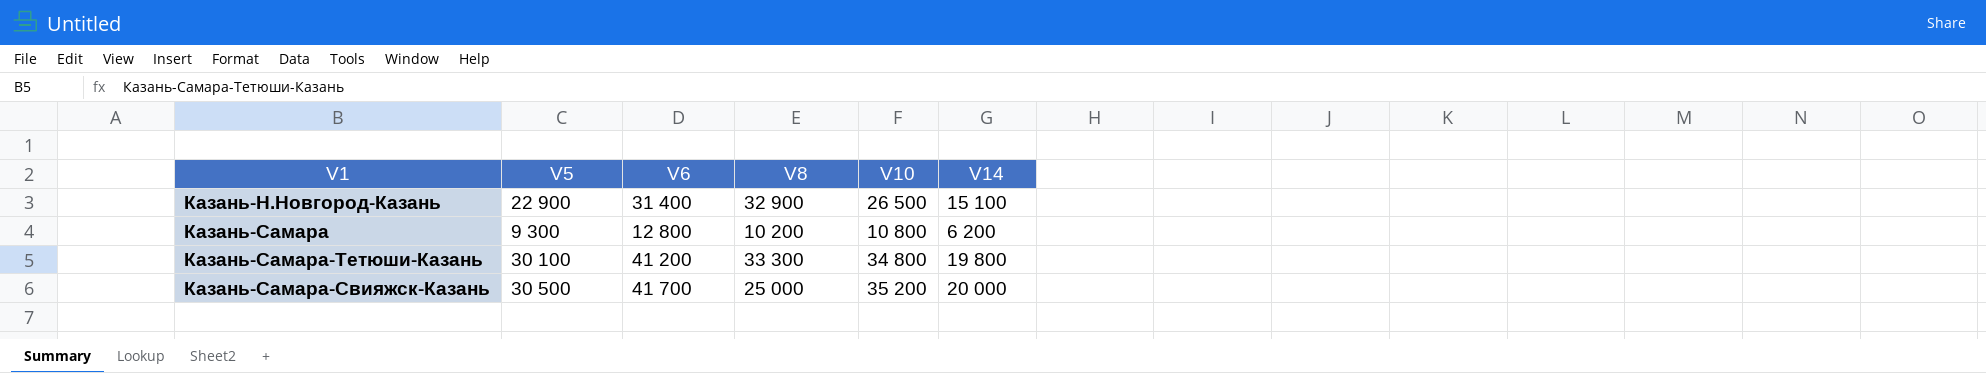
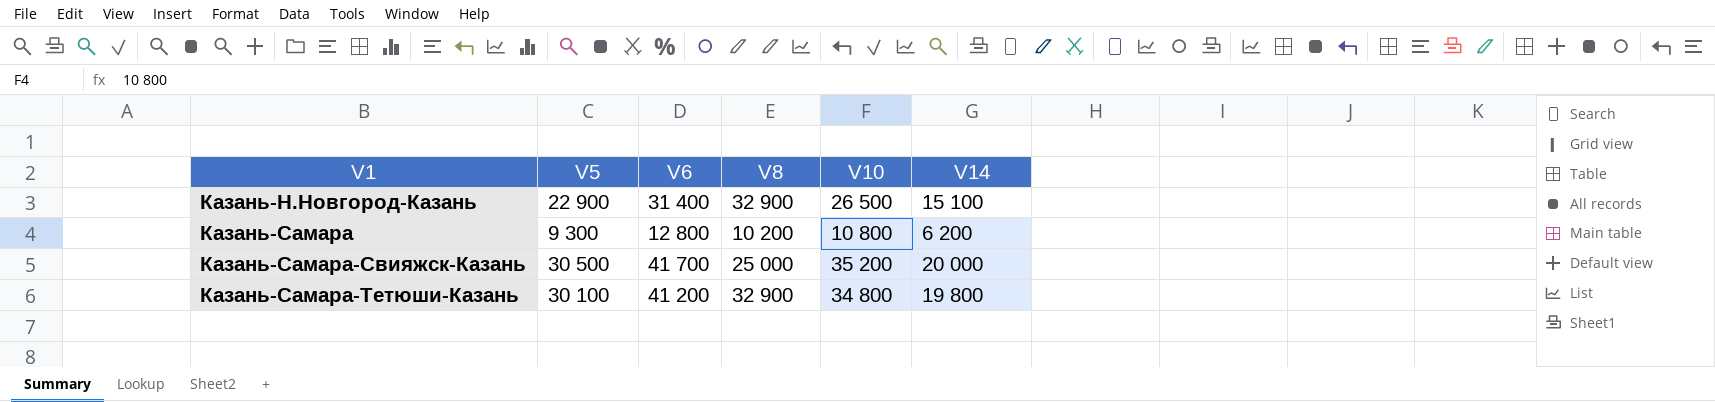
row order: none -> V1 ascending
Казань-Самара-Тетюши-Казань | V8: 33 300 -> 32 900

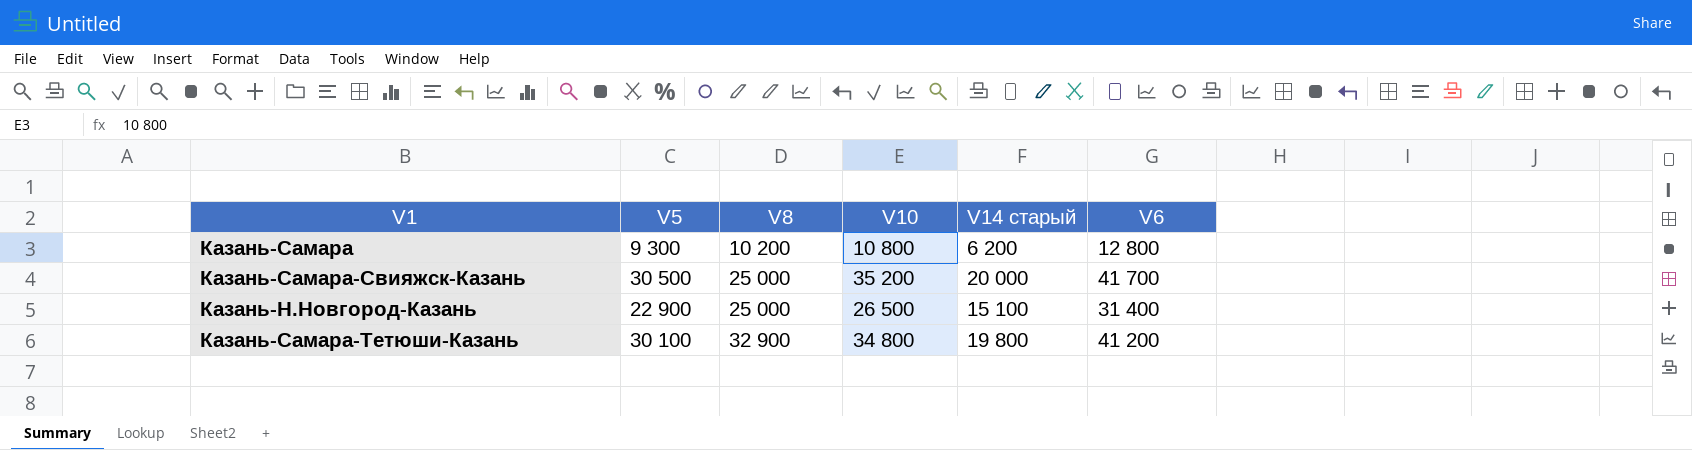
row order: V1 ascending -> V8 ascending
column name: V14 -> V14 старый
column V6 | position: 3 -> 6
Казань-Н.Новгород-Казань | V8: 32 900 -> 25 000

